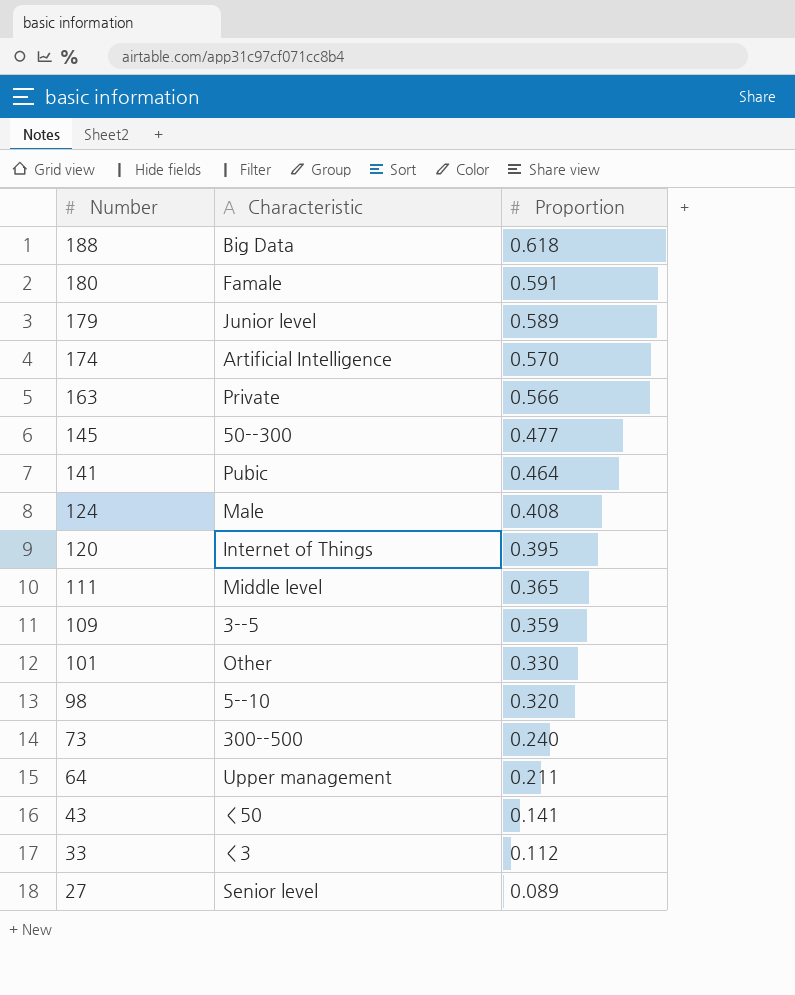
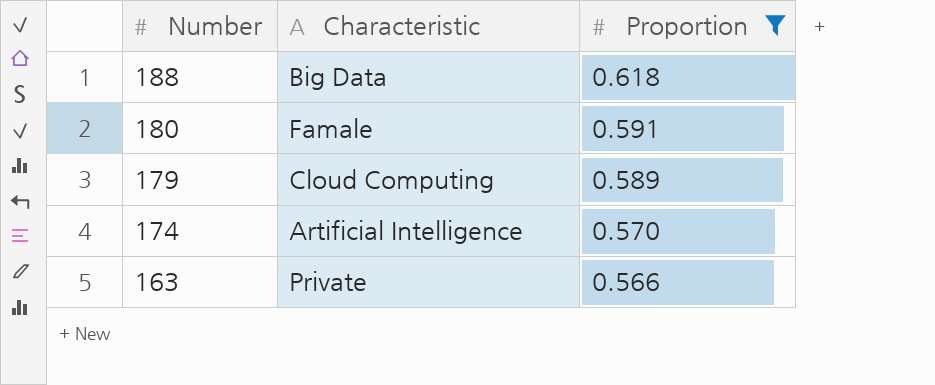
filter: none -> Proportion >= 0.566
179 | Characteristic: Junior level -> Cloud Computing

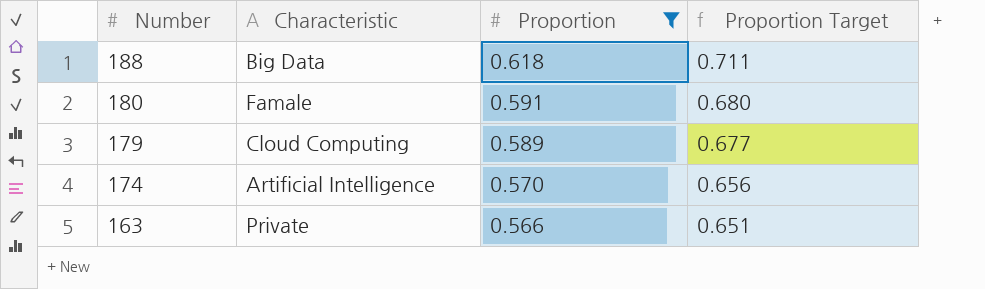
column Proportion Target | formula: none -> [Proportion] * 1.15

